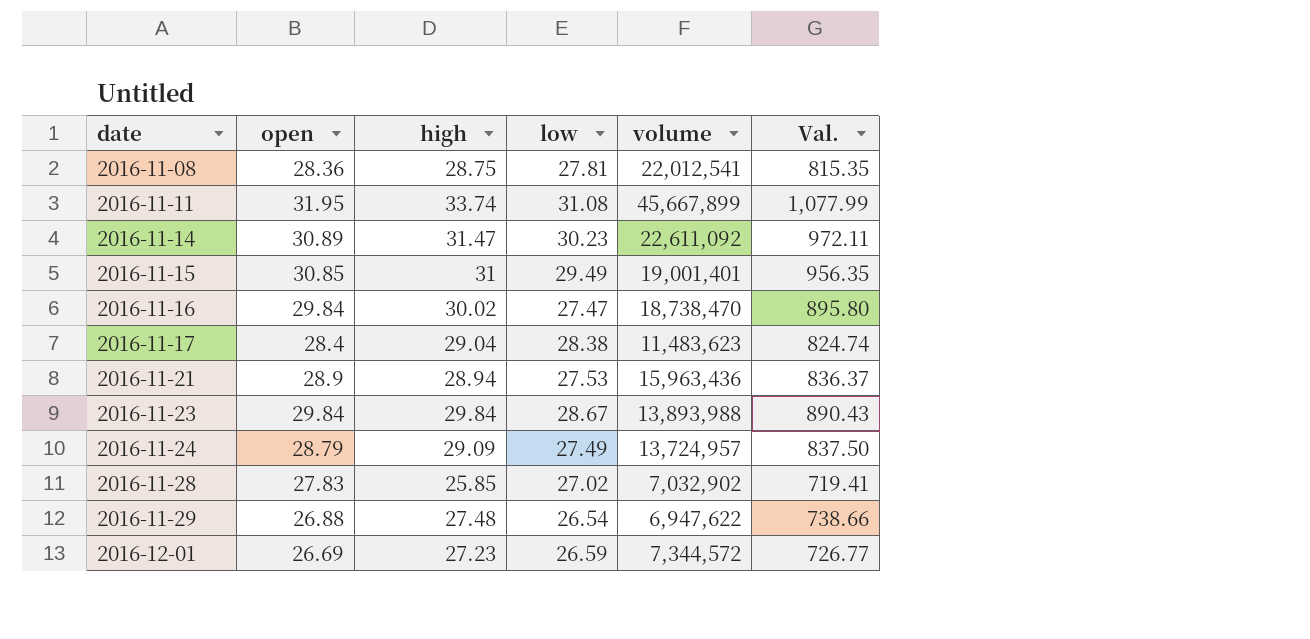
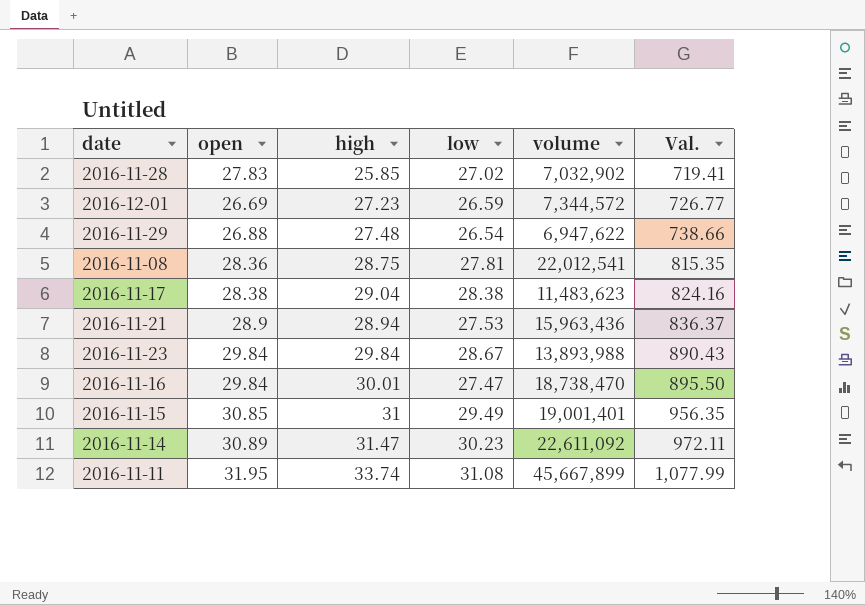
row order: date ascending -> Val. ascending
row 2016-11-24: 28.79 | 29.09 | 27.49 | 13,724,957 | 837.50 -> none
2016-11-17 | open: 28.4 -> 28.38
2016-11-17 | Val.: 824.74 -> 824.16
2016-11-16 | high: 30.02 -> 30.01
2016-11-16 | Val.: 895.80 -> 895.50

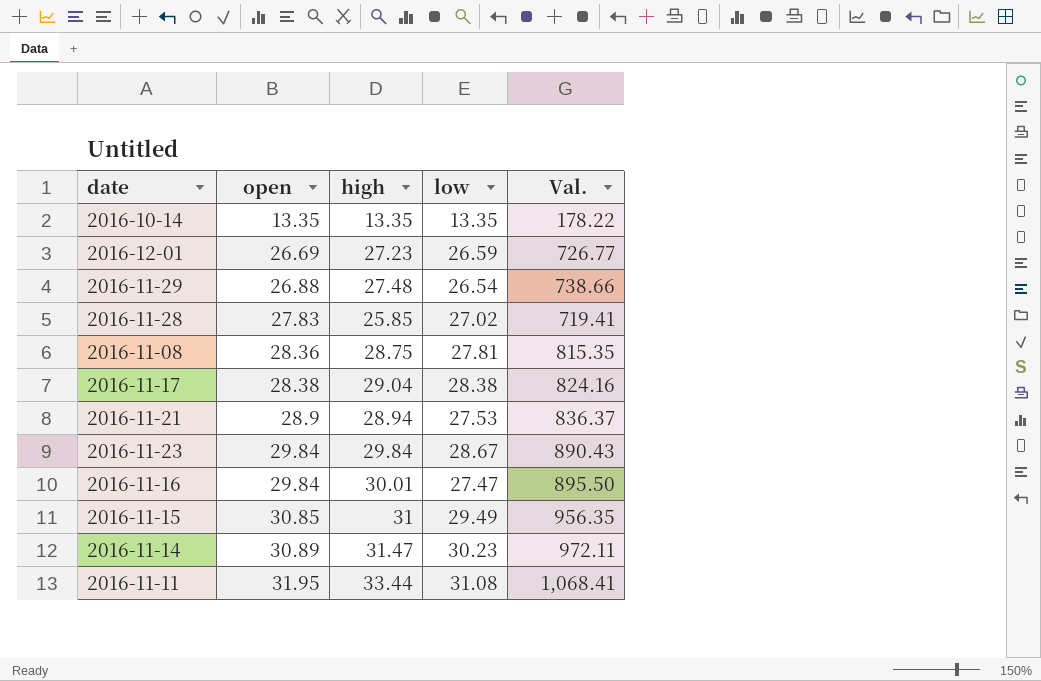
row order: Val. ascending -> open ascending
column volume | position: 5 -> none
row 2016-10-14: none -> 13.35 | 13.35 | 13.35 | 178.22
2016-11-11 | high: 33.74 -> 33.44
2016-11-11 | Val.: 1,077.99 -> 1,068.41

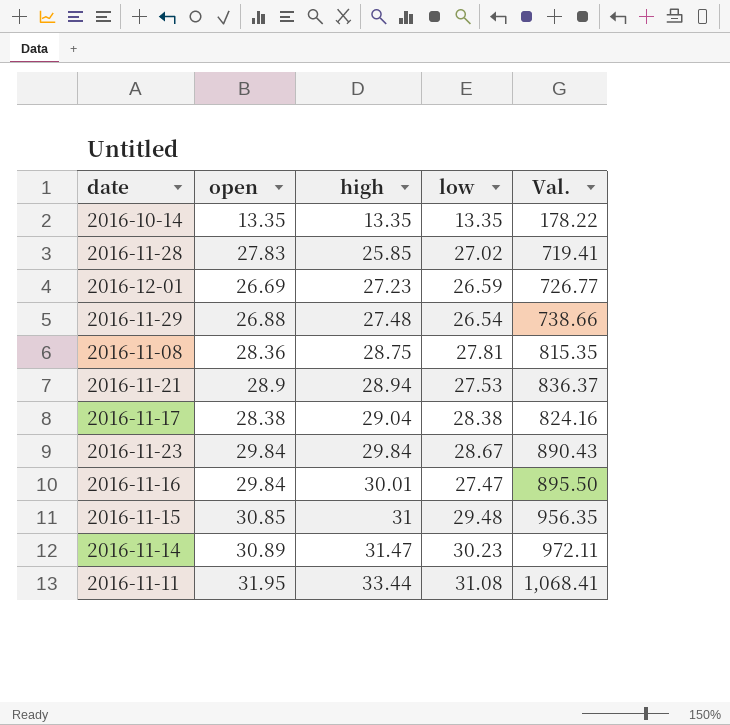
row order: open ascending -> high ascending
2016-11-15 | low: 29.49 -> 29.48

